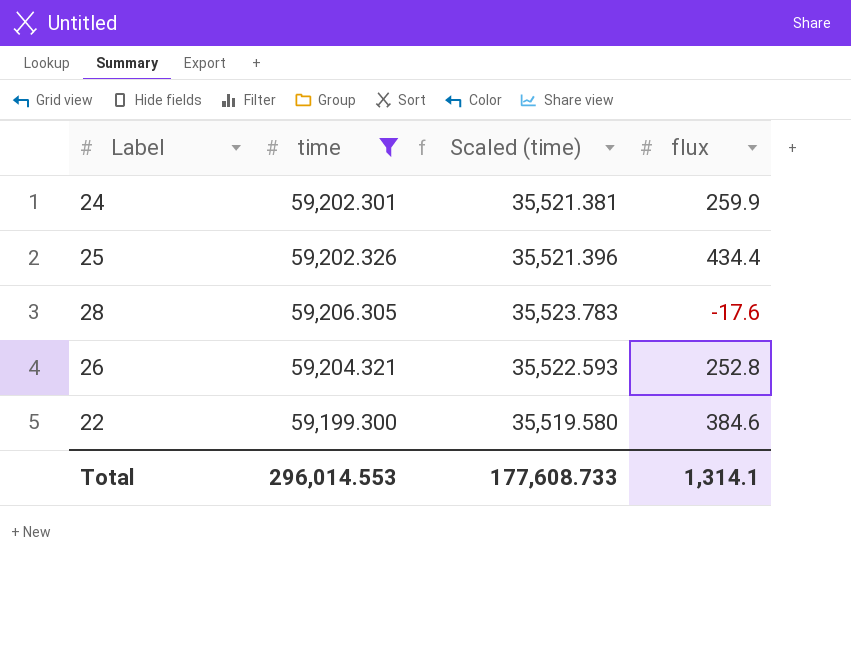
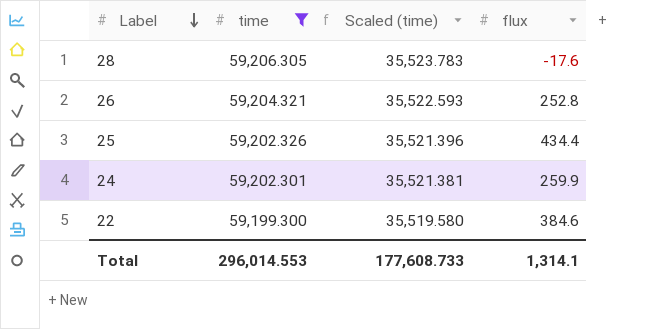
row order: none -> Label descending

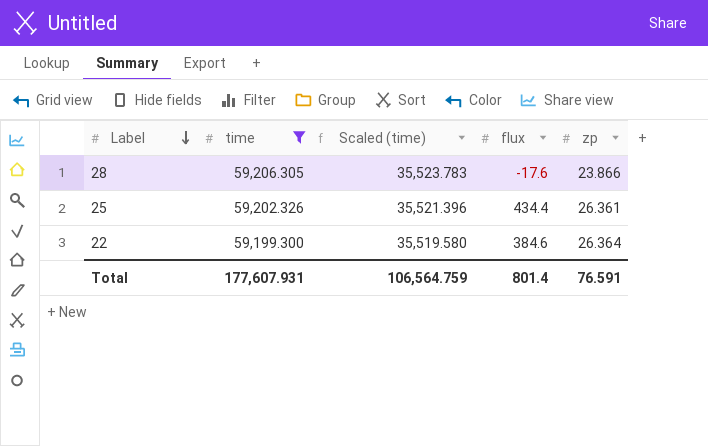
column zp | position: none -> 5
row 26: 59,204.321 | 35,522.593 | 252.8 -> none
row 24: 59,202.301 | 35,521.381 | 259.9 -> none
Total | time: 296,014.553 -> 177,607.931
Total | Scaled (time): 177,608.733 -> 106,564.759
Total | flux: 1,314.1 -> 801.4

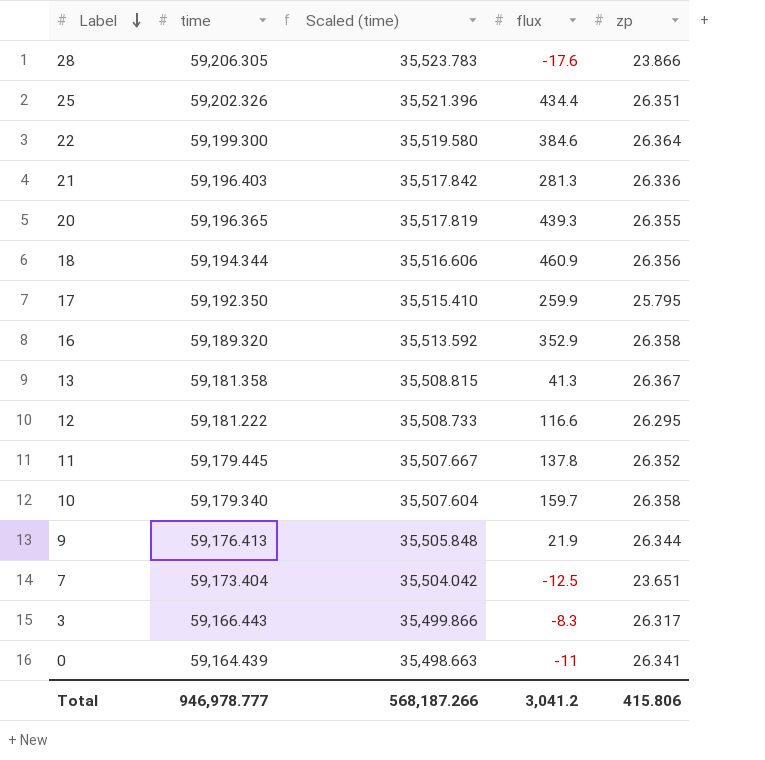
filter: time >= 59,199.300 -> none
25 | zp: 26.361 -> 26.351
Total | time: 177,607.931 -> 946,978.777
Total | Scaled (time): 106,564.759 -> 568,187.266
Total | flux: 801.4 -> 3,041.2
Total | zp: 76.591 -> 415.806

